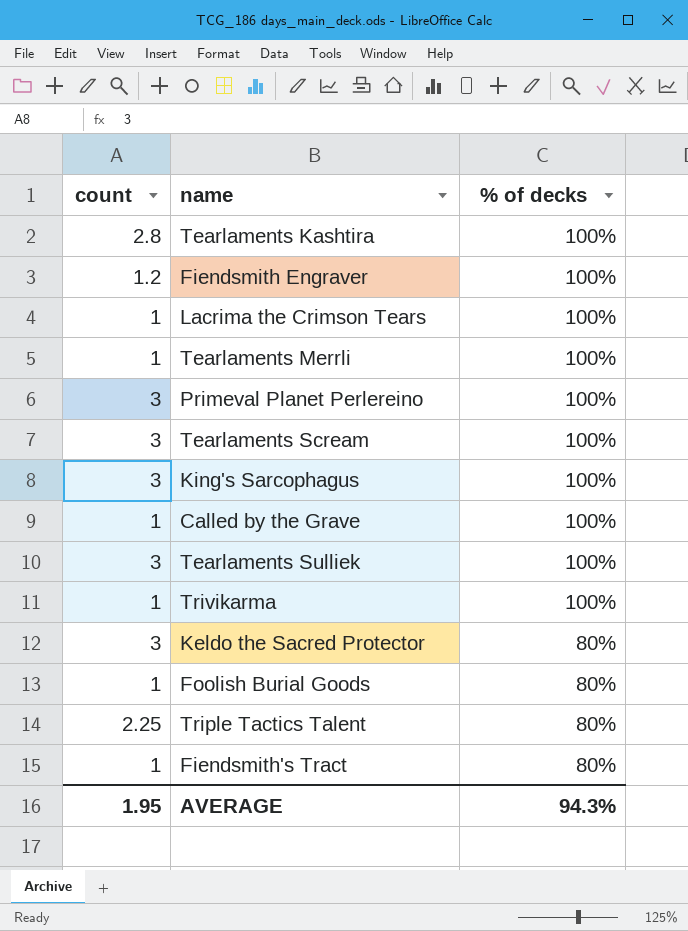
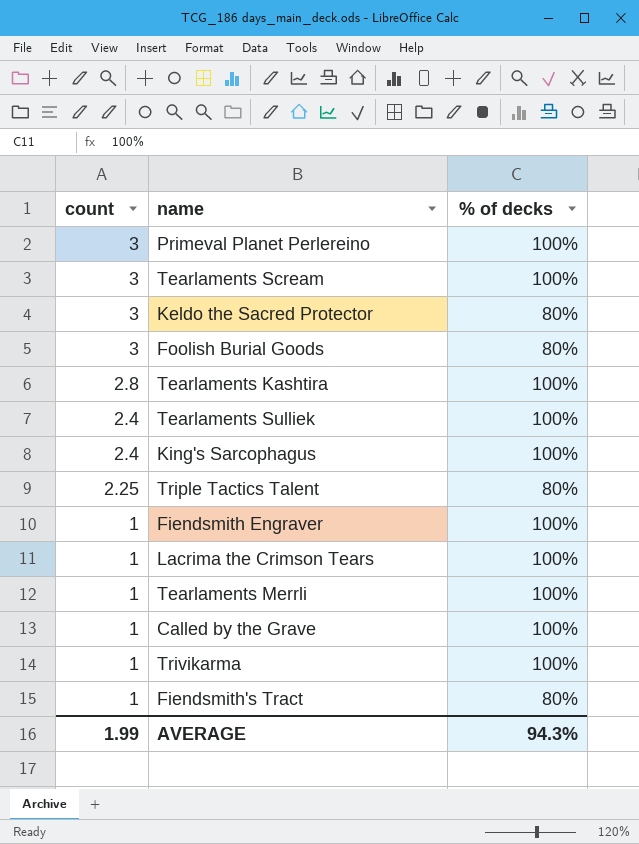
row order: % of decks descending -> count descending
Foolish Burial Goods | count: 1 -> 3
Tearlaments Sulliek | count: 3 -> 2.4
King's Sarcophagus | count: 3 -> 2.4
Fiendsmith Engraver | count: 1.2 -> 1
AVERAGE | count: 1.95 -> 1.99

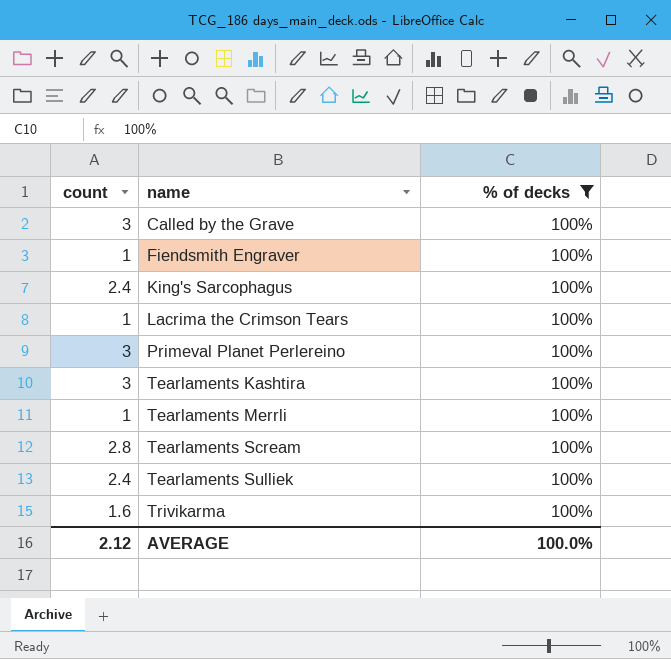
filter: none -> % of decks = 100%
row order: count descending -> name ascending
Called by the Grave | count: 1 -> 3
Tearlaments Kashtira | count: 2.8 -> 3
Tearlaments Scream | count: 3 -> 2.8
Trivikarma | count: 1 -> 1.6
AVERAGE | count: 1.99 -> 2.12
AVERAGE | % of decks: 94.3% -> 100.0%

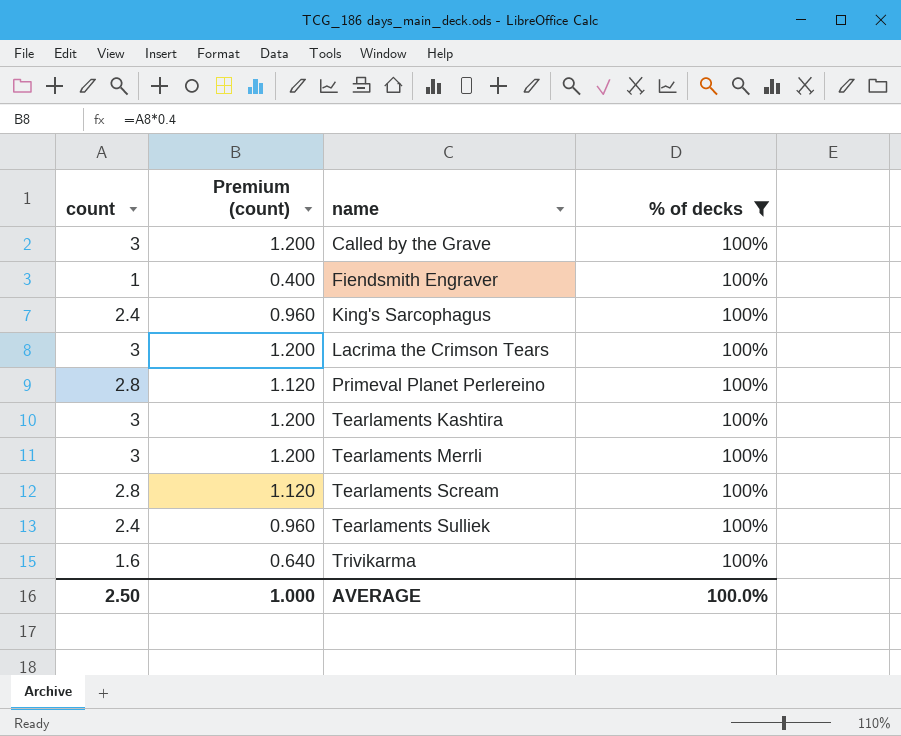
column Premium (count) | formula: none -> [count] * 0.4
Lacrima the Crimson Tears | count: 1 -> 3
Primeval Planet Perlereino | count: 3 -> 2.8
Tearlaments Merrli | count: 1 -> 3
AVERAGE | count: 2.12 -> 2.50

